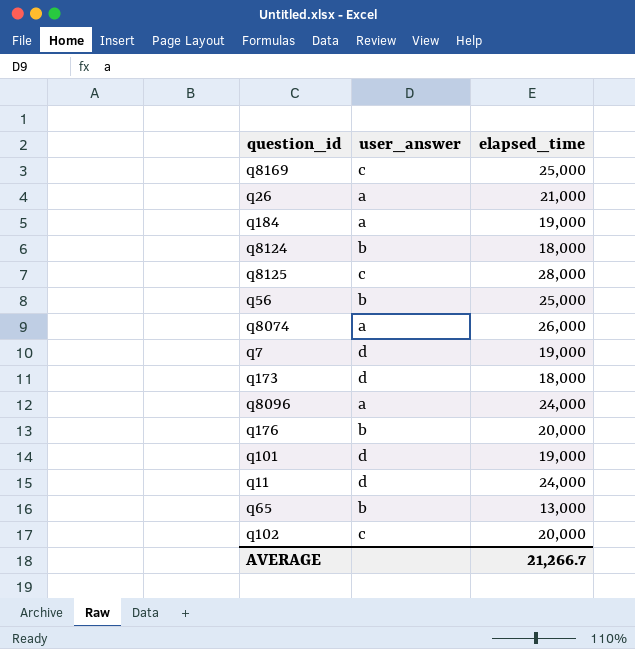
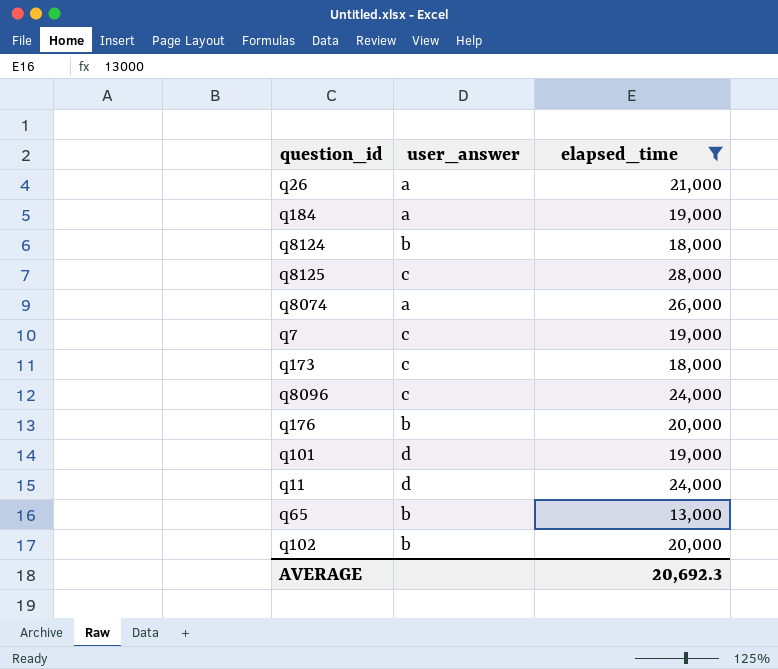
filter: none -> elapsed_time != 25,000
q7 | user_answer: d -> c
q173 | user_answer: d -> c
q8096 | user_answer: a -> c
q102 | user_answer: c -> b
AVERAGE | elapsed_time: 21,266.7 -> 20,692.3

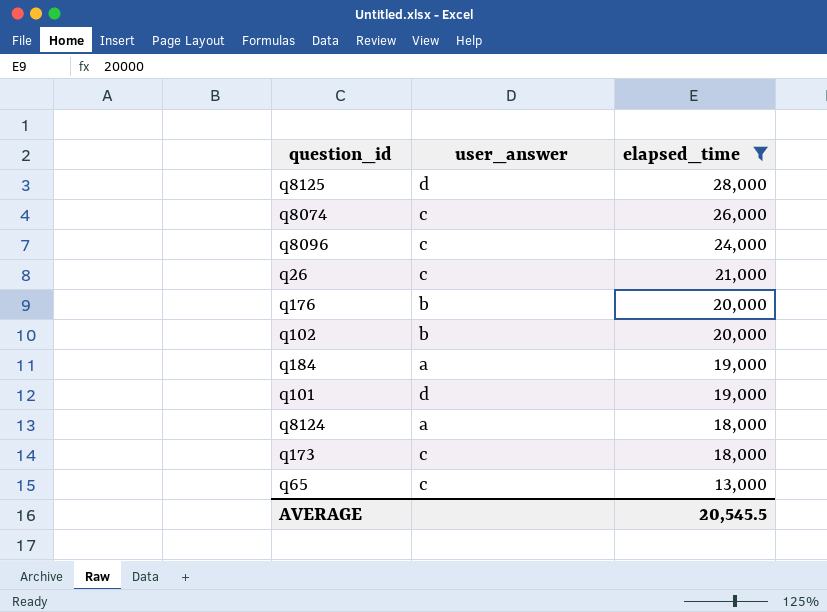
row order: none -> elapsed_time descending
row q7: c | 19,000 -> none
row q11: d | 24,000 -> none
q8125 | user_answer: c -> d
q8074 | user_answer: a -> c
q26 | user_answer: a -> c
q8124 | user_answer: b -> a
q65 | user_answer: b -> c
AVERAGE | elapsed_time: 20,692.3 -> 20,545.5

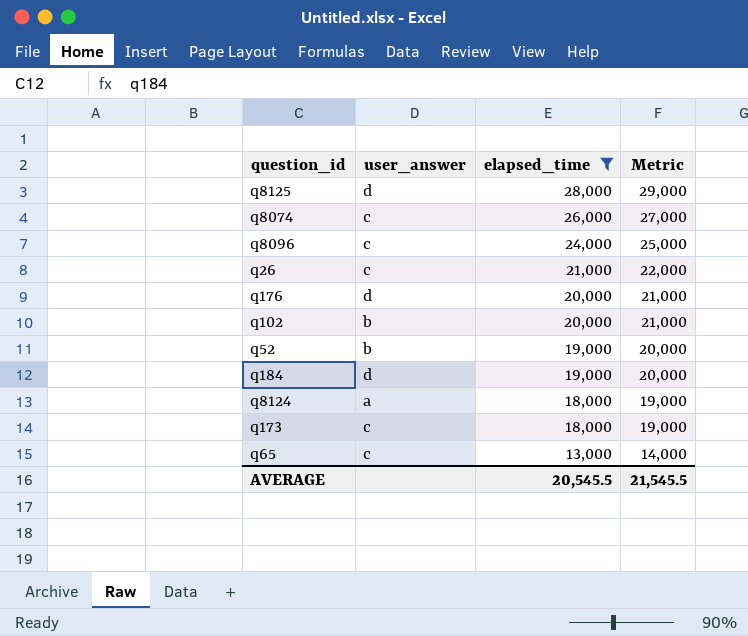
column Metric | formula: none -> [elapsed_time] + 1000
row q101: d | 19,000 -> none
q176 | user_answer: b -> d
row q52: none -> b | 19,000 | 20,000
q184 | user_answer: a -> d

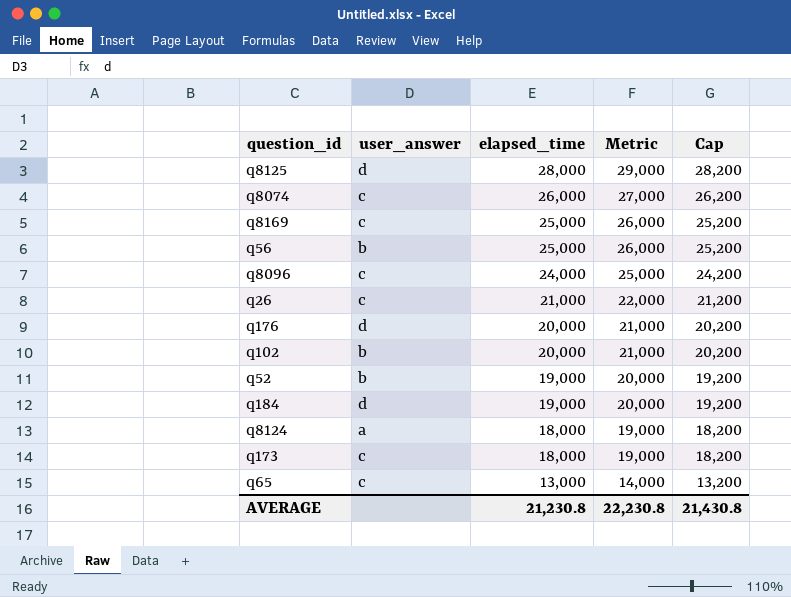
filter: elapsed_time != 25,000 -> none
column Cap | formula: none -> [elapsed_time] + 200
AVERAGE | elapsed_time: 20,545.5 -> 21,230.8
AVERAGE | Metric: 21,545.5 -> 22,230.8

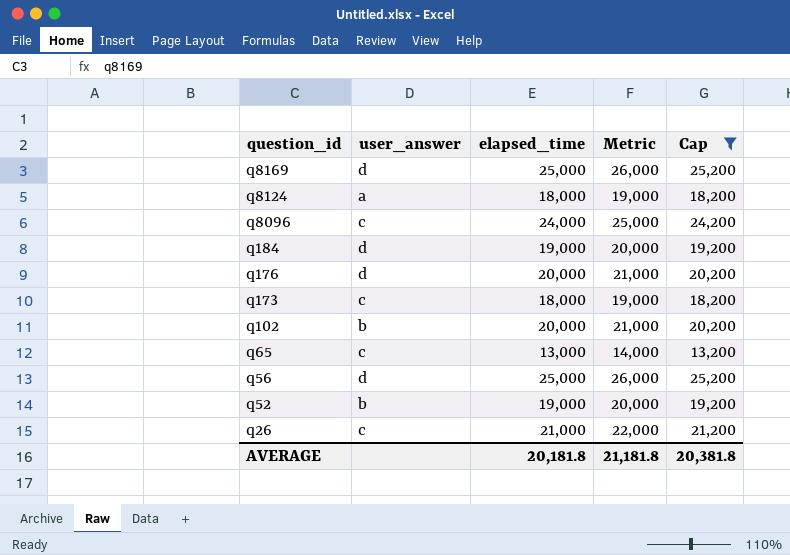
filter: none -> Cap <= 25,200
row order: elapsed_time descending -> question_id descending
q8169 | user_answer: c -> d
q56 | user_answer: b -> d
AVERAGE | elapsed_time: 21,230.8 -> 20,181.8
AVERAGE | Metric: 22,230.8 -> 21,181.8
AVERAGE | Cap: 21,430.8 -> 20,381.8

